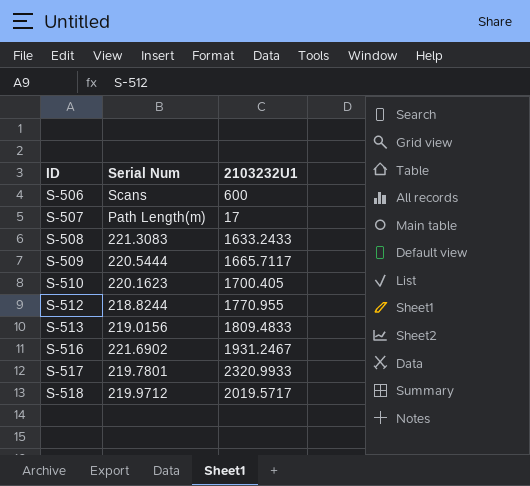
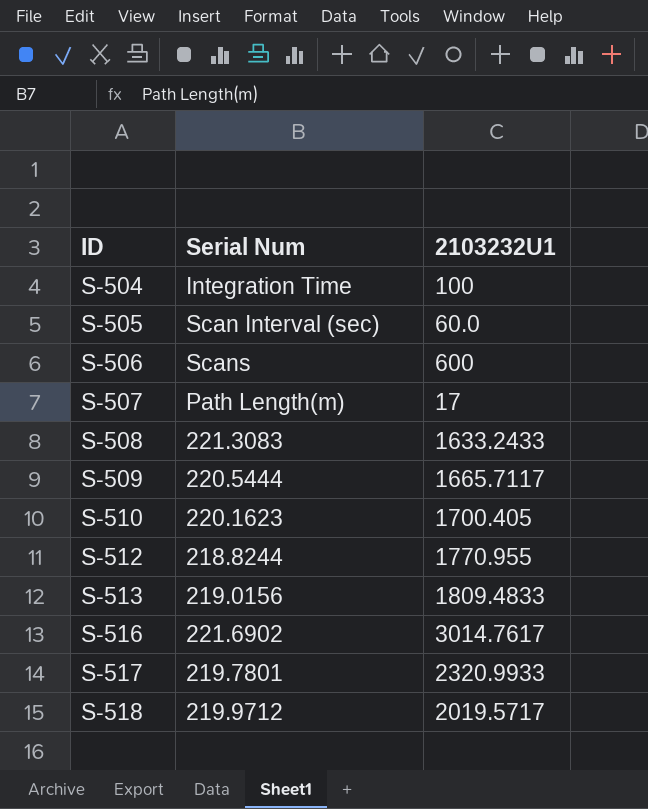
row S-504: none -> Integration Time | 100
row S-505: none -> Scan Interval (sec) | 60.0
S-516 | 2103232U1: 1931.2467 -> 3014.7617

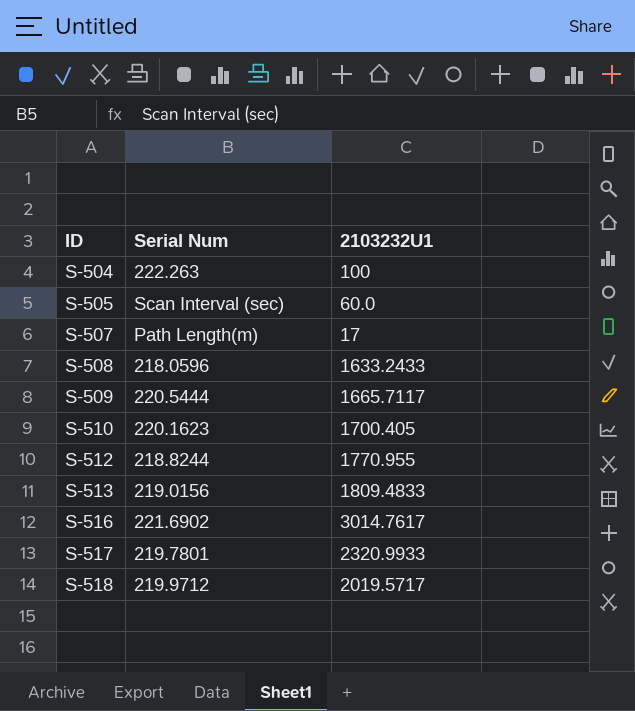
row S-506: Scans | 600 -> none
S-504 | Serial Num: Integration Time -> 222.263
S-508 | Serial Num: 221.3083 -> 218.0596

